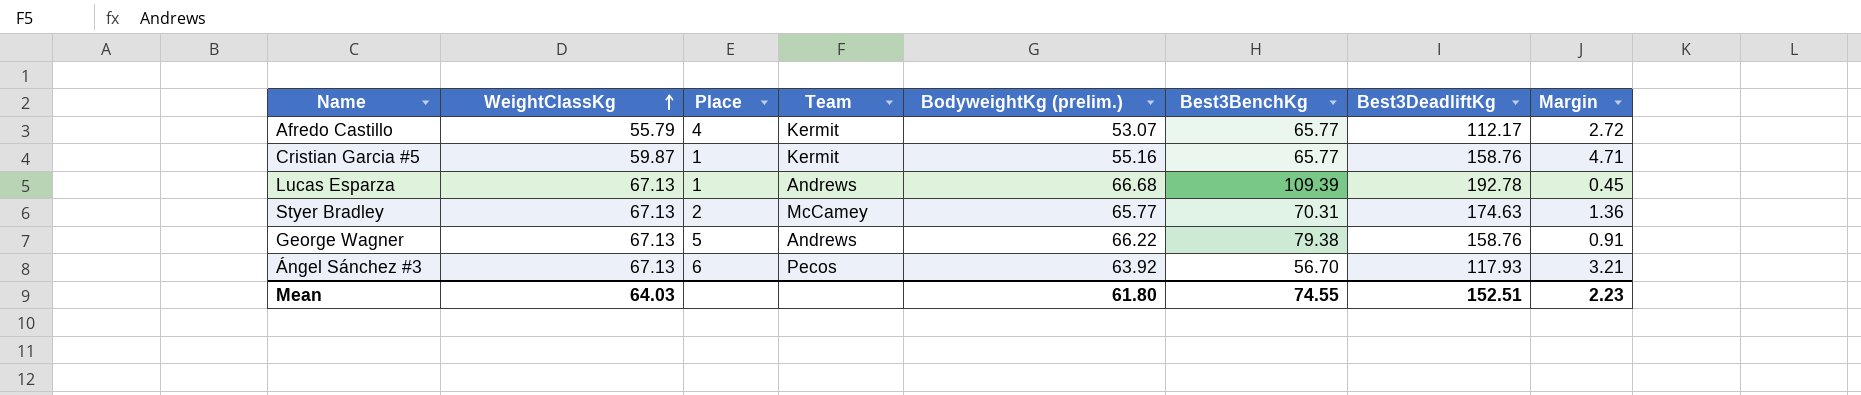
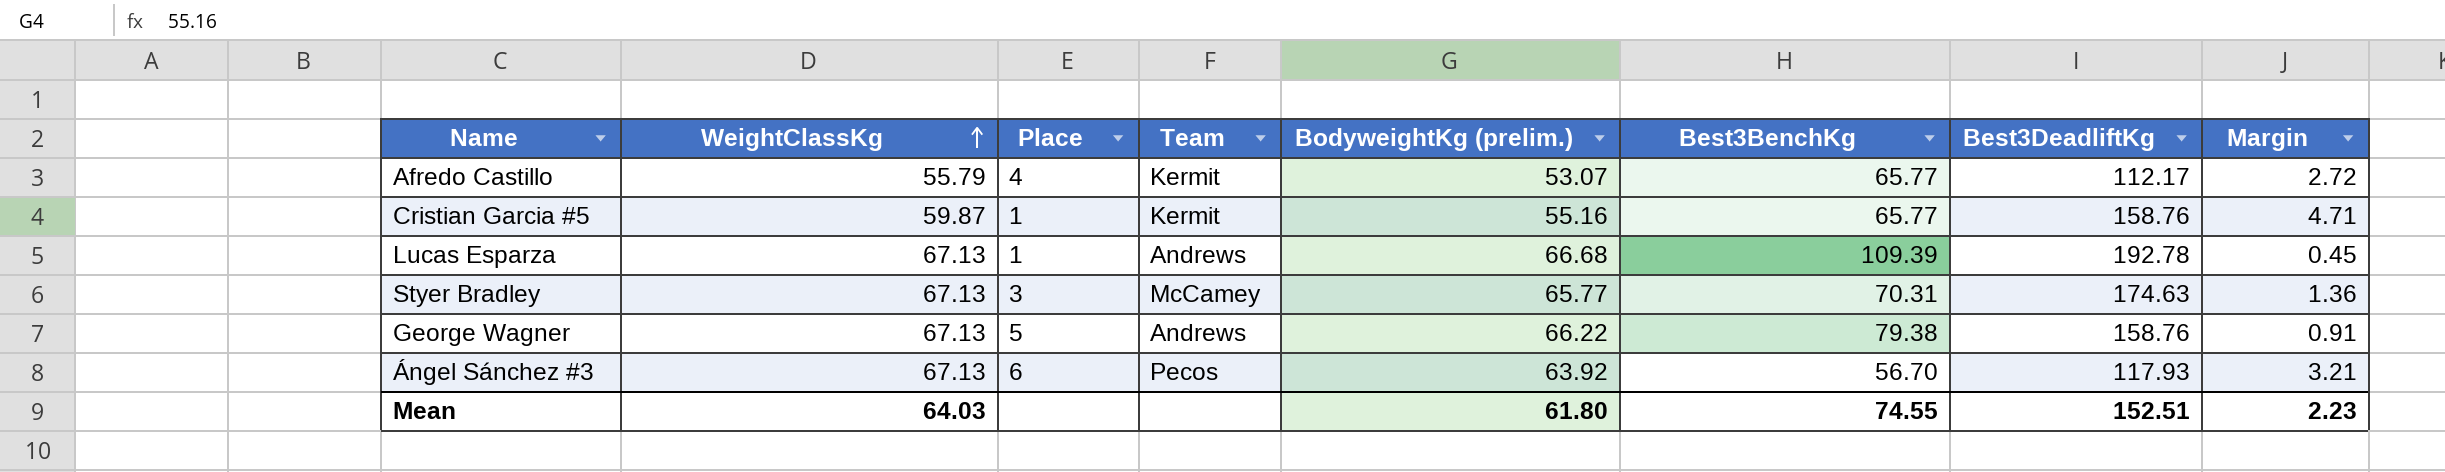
Styer Bradley | Place: 2 -> 3

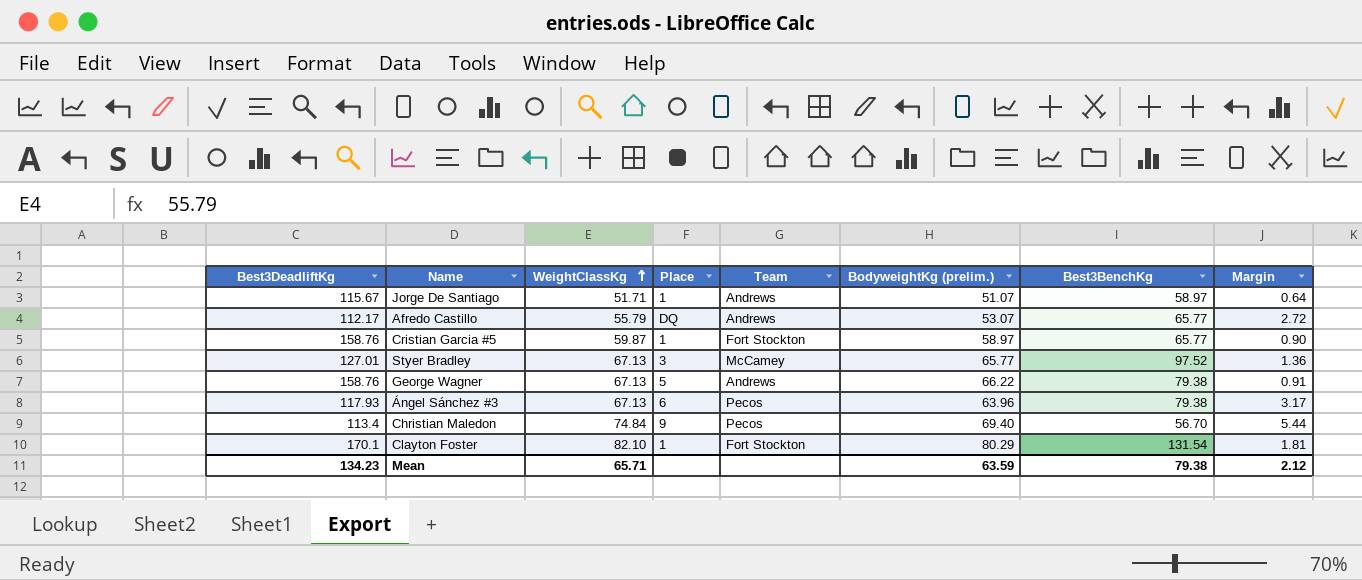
column Best3DeadliftKg | position: 7 -> 1
row Lucas Esparza: 67.13 | 1 | Andrews | 66.68 | 109.39 | 192.78 | 0.45 -> none
row Jorge De Santiago: none -> 115.67 | 51.71 | 1 | Andrews | 51.07 | 58.97 | 0.64
Afredo Castillo | Place: 4 -> DQ
Afredo Castillo | Team: Kermit -> Andrews
Cristian Garcia #5 | Team: Kermit -> Fort Stockton
Cristian Garcia #5 | BodyweightKg (prelim.): 55.16 -> 58.97
Cristian Garcia #5 | Margin: 4.71 -> 0.90
Styer Bradley | Best3DeadliftKg: 174.63 -> 127.01
Styer Bradley | Best3BenchKg: 70.31 -> 97.52
Ángel Sánchez #3 | BodyweightKg (prelim.): 63.92 -> 63.96
Ángel Sánchez #3 | Best3BenchKg: 56.70 -> 79.38
Ángel Sánchez #3 | Margin: 3.21 -> 3.17
row Christian Maledon: none -> 113.4 | 74.84 | 9 | Pecos | 69.40 | 56.70 | 5.44
row Clayton Foster: none -> 170.1 | 82.10 | 1 | Fort Stockton | 80.29 | 131.54 | 1.81
Mean | Best3DeadliftKg: 152.51 -> 134.23
Mean | WeightClassKg: 64.03 -> 65.71
Mean | BodyweightKg (prelim.): 61.80 -> 63.59
Mean | Best3BenchKg: 74.55 -> 79.38
Mean | Margin: 2.23 -> 2.12

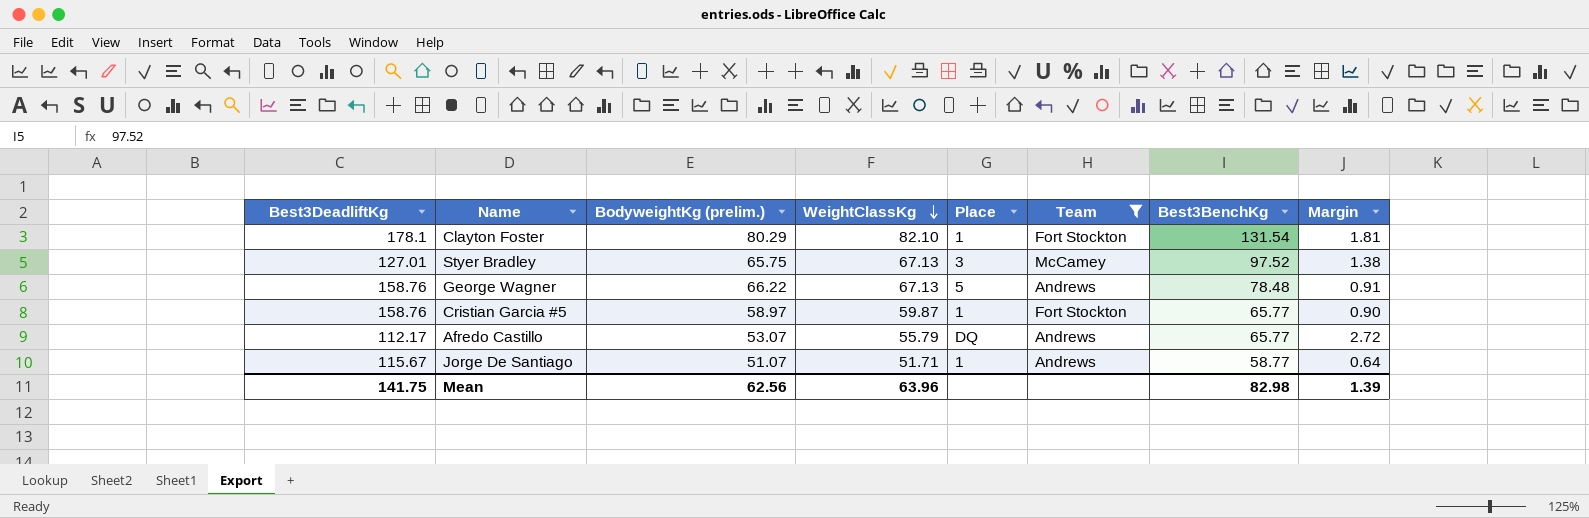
filter: none -> Team != Pecos
row order: WeightClassKg ascending -> WeightClassKg descending
column BodyweightKg (prelim.) | position: 6 -> 3
Clayton Foster | Best3DeadliftKg: 170.1 -> 178.1
Styer Bradley | BodyweightKg (prelim.): 65.77 -> 65.75
Styer Bradley | Margin: 1.36 -> 1.38
George Wagner | Best3BenchKg: 79.38 -> 78.48
Jorge De Santiago | Best3BenchKg: 58.97 -> 58.77
Mean | Best3DeadliftKg: 134.23 -> 141.75
Mean | BodyweightKg (prelim.): 63.59 -> 62.56
Mean | WeightClassKg: 65.71 -> 63.96
Mean | Best3BenchKg: 79.38 -> 82.98
Mean | Margin: 2.12 -> 1.39

